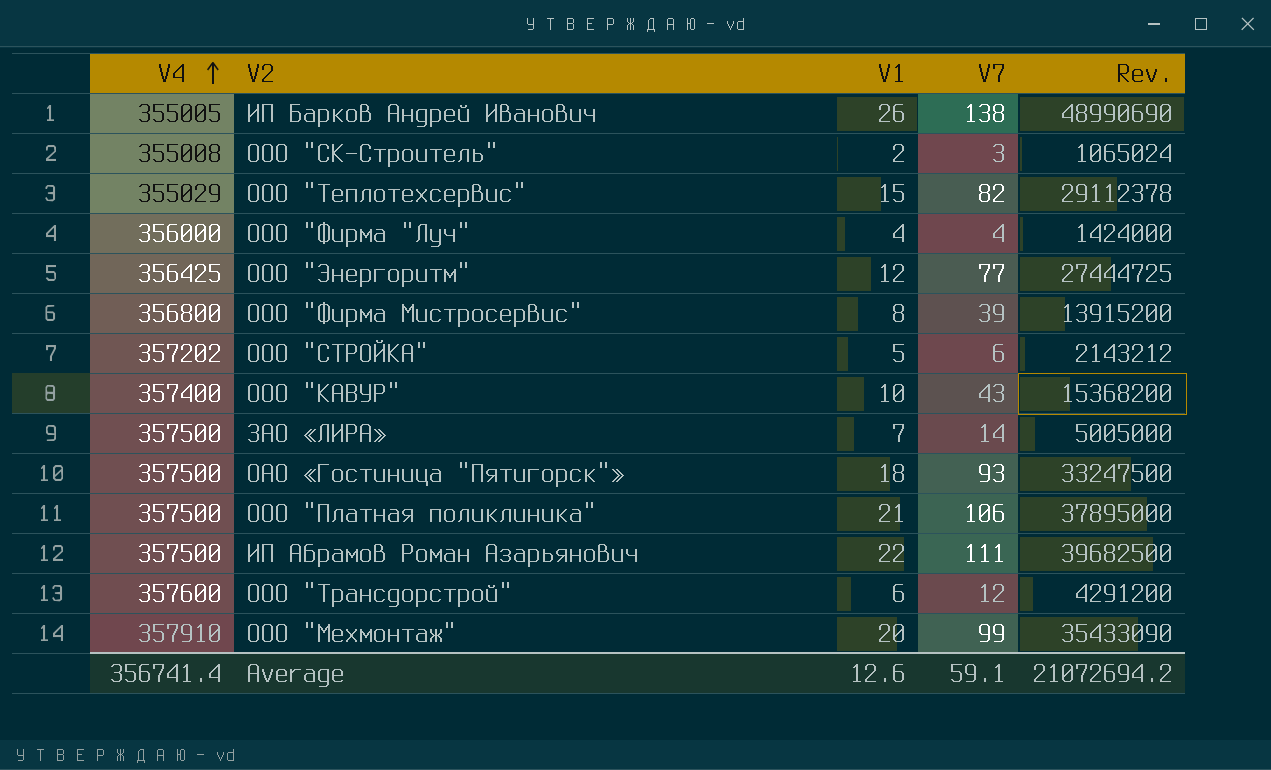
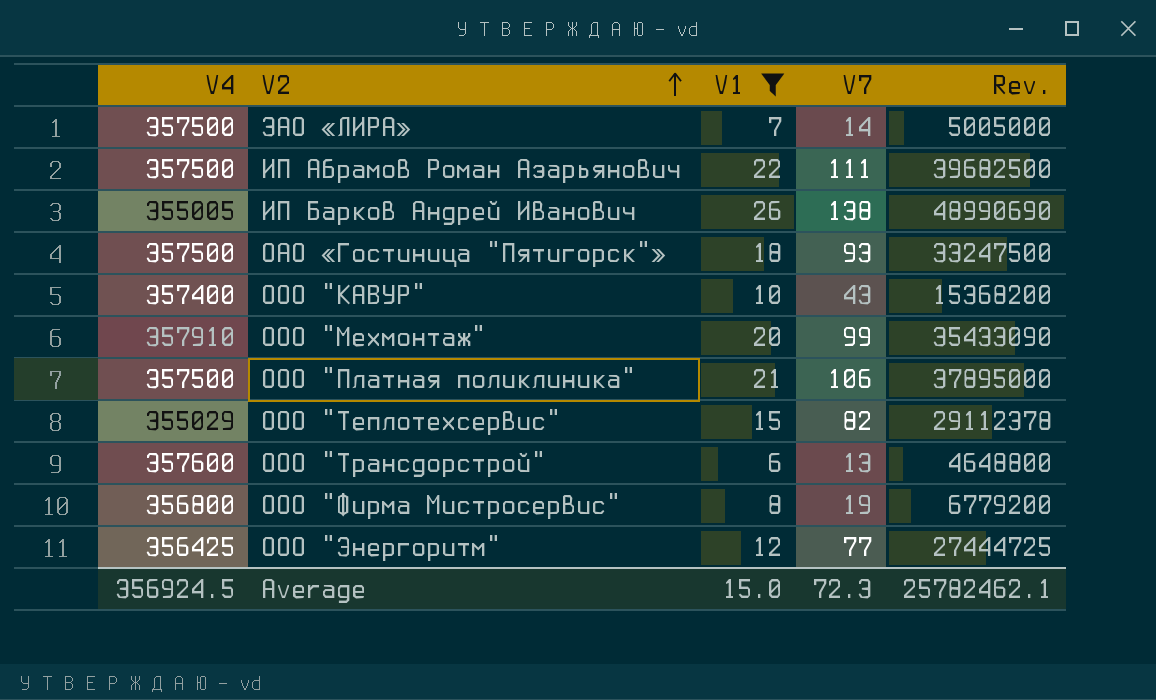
filter: none -> V1 >= 6
row order: V4 ascending -> V2 ascending
ООО "Трансдорстрой" | V7: 12 -> 13
ООО "Трансдорстрой" | Rev.: 4291200 -> 4648800
ООО "Фирма Мистросервис" | V7: 39 -> 19
ООО "Фирма Мистросервис" | Rev.: 13915200 -> 6779200
Average | V4: 356741.4 -> 356924.5
Average | V1: 12.6 -> 15.0
Average | V7: 59.1 -> 72.3
Average | Rev.: 21072694.2 -> 25782462.1

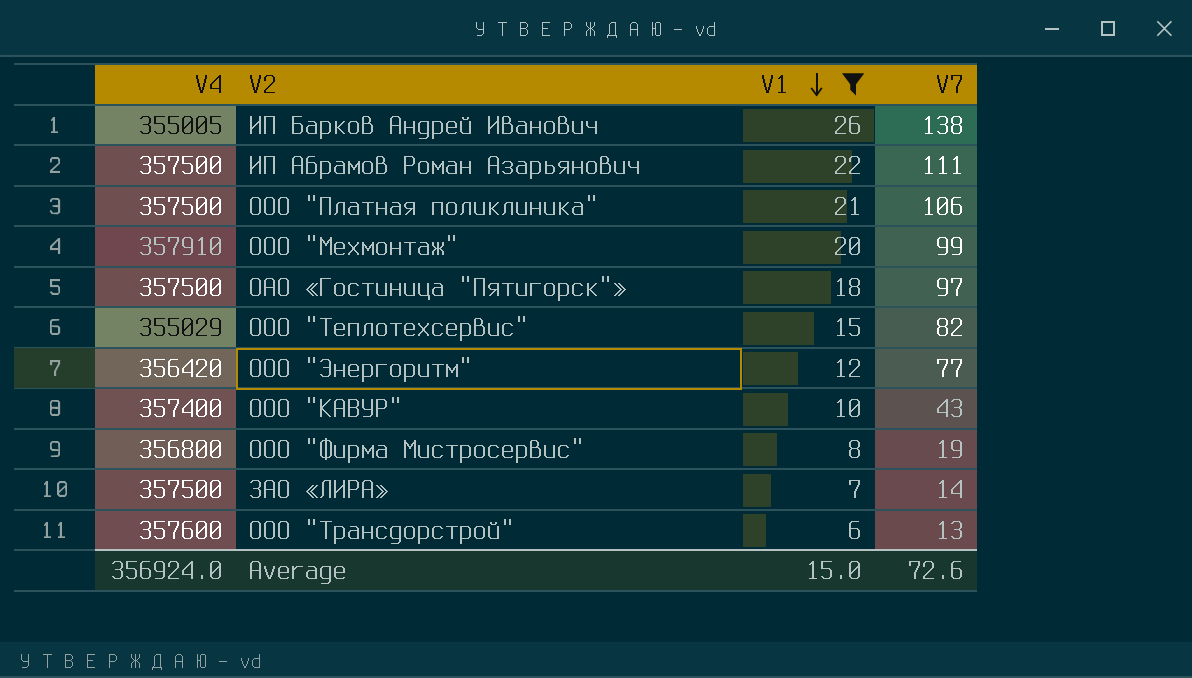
row order: V2 ascending -> V1 descending
column Rev. | formula: [V4] * [V7] -> none
ОАО «Гостиница "Пятигорск"» | V7: 93 -> 97
ООО "Энергоритм" | V4: 356425 -> 356420
Average | V4: 356924.5 -> 356924.0
Average | V7: 72.3 -> 72.6

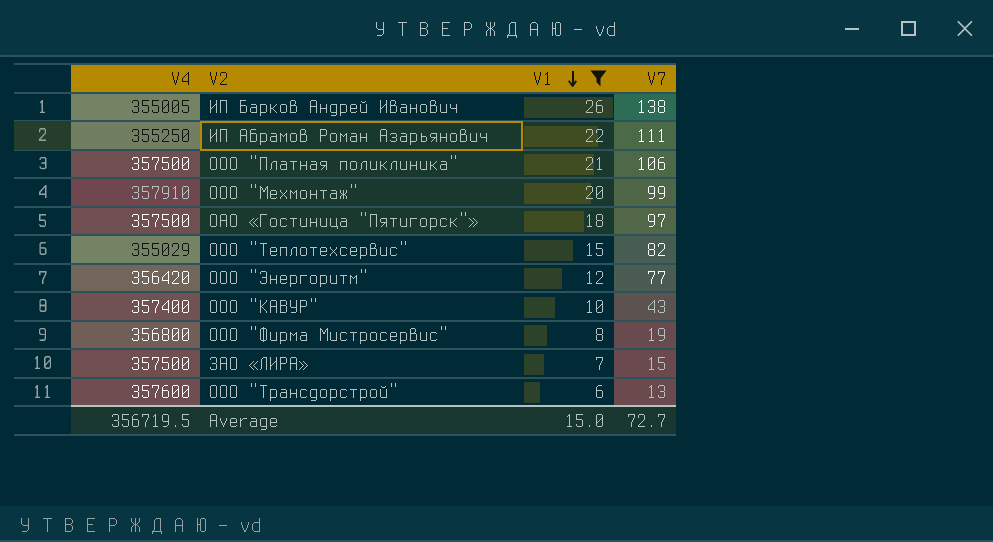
ИП Абрамов Роман Азарьянович | V4: 357500 -> 355250
ЗАО «ЛИРА» | V7: 14 -> 15
Average | V4: 356924.0 -> 356719.5
Average | V7: 72.6 -> 72.7

